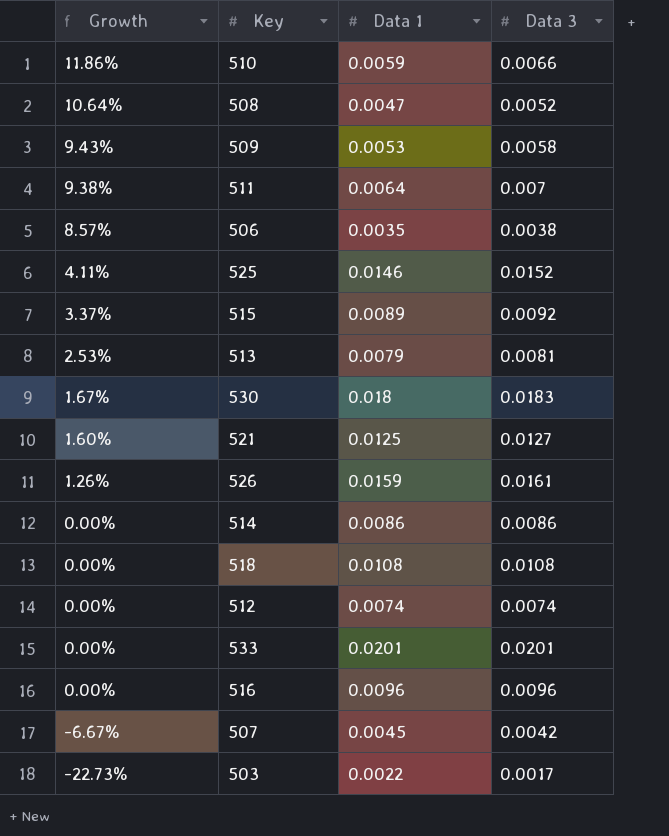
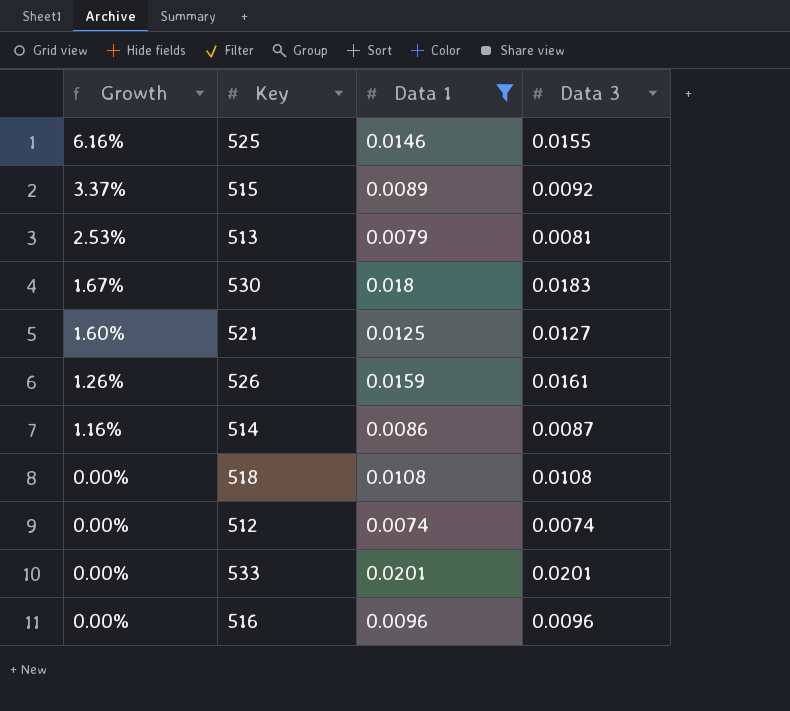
filter: none -> Data 1 >= 0.0074
525 | Growth: 4.11% -> 6.16%
525 | Data 3: 0.0152 -> 0.0155
514 | Growth: 0.00% -> 1.16%
514 | Data 3: 0.0086 -> 0.0087

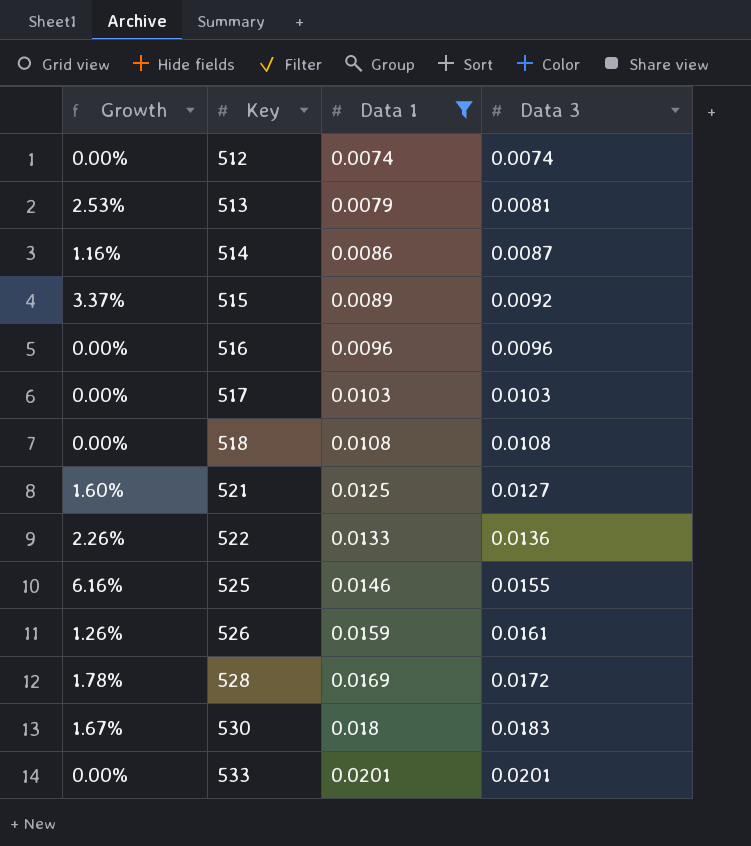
row order: Growth descending -> Key ascending
row 517: none -> 0.00% | 0.0103 | 0.0103
row 522: none -> 2.26% | 0.0133 | 0.0136
row 528: none -> 1.78% | 0.0169 | 0.0172

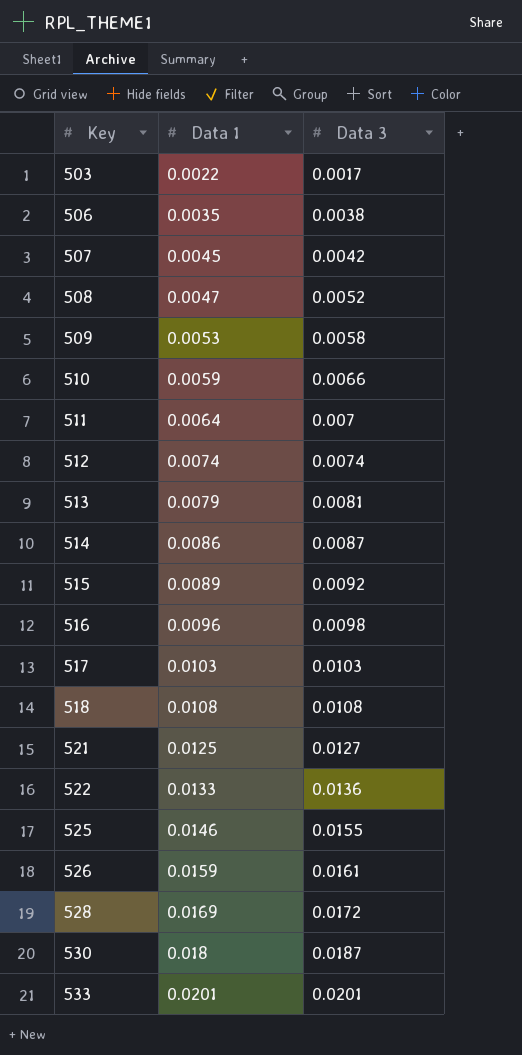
filter: Data 1 >= 0.0074 -> none
column Growth | formula: ([Data 3] - [Data 1]) / [Data 1] -> none
516 | Data 3: 0.0096 -> 0.0098
530 | Data 3: 0.0183 -> 0.0187

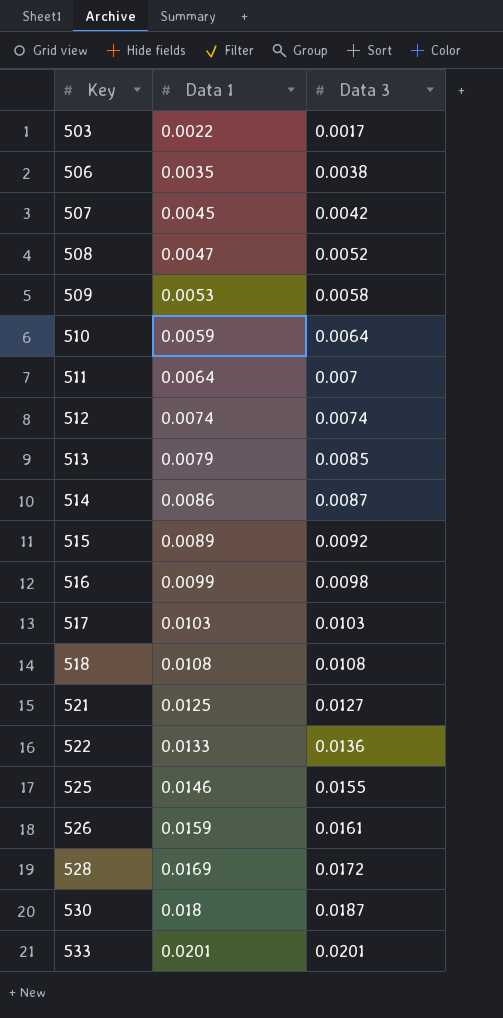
510 | Data 3: 0.0066 -> 0.0064
513 | Data 3: 0.0081 -> 0.0085
516 | Data 1: 0.0096 -> 0.0099

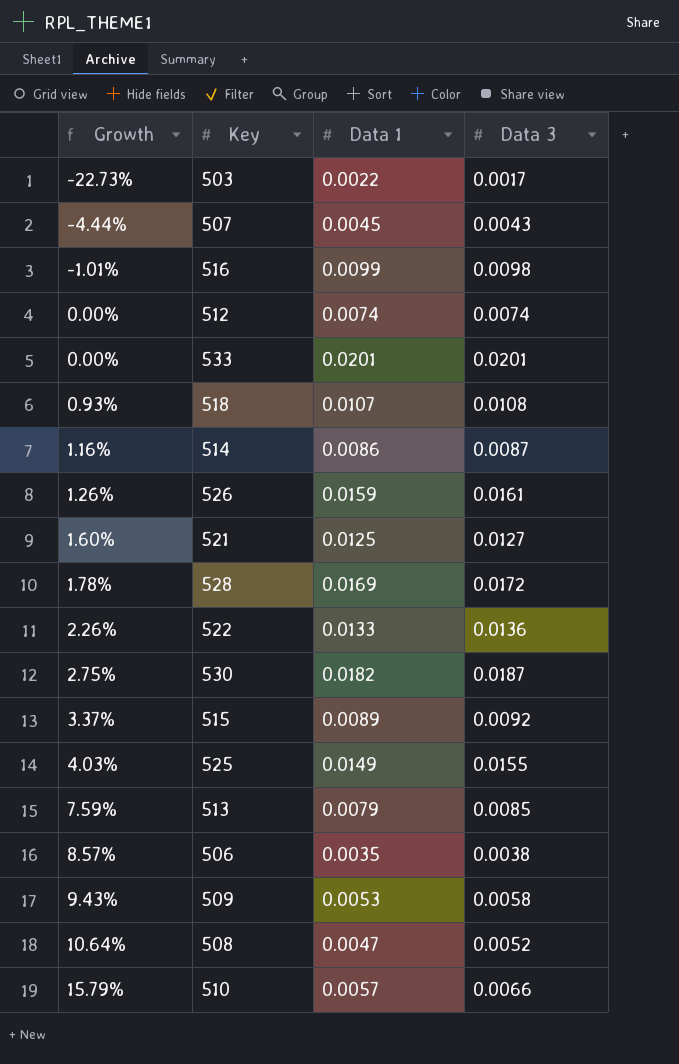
row order: Key ascending -> Growth ascending
column Growth | formula: none -> ([Data 3] - [Data 1]) / [Data 1]
row 511: 0.0064 | 0.007 -> none
row 517: 0.0103 | 0.0103 -> none
507 | Data 3: 0.0042 -> 0.0043
518 | Data 1: 0.0108 -> 0.0107
530 | Data 1: 0.018 -> 0.0182
525 | Data 1: 0.0146 -> 0.0149
510 | Data 1: 0.0059 -> 0.0057
510 | Data 3: 0.0064 -> 0.0066

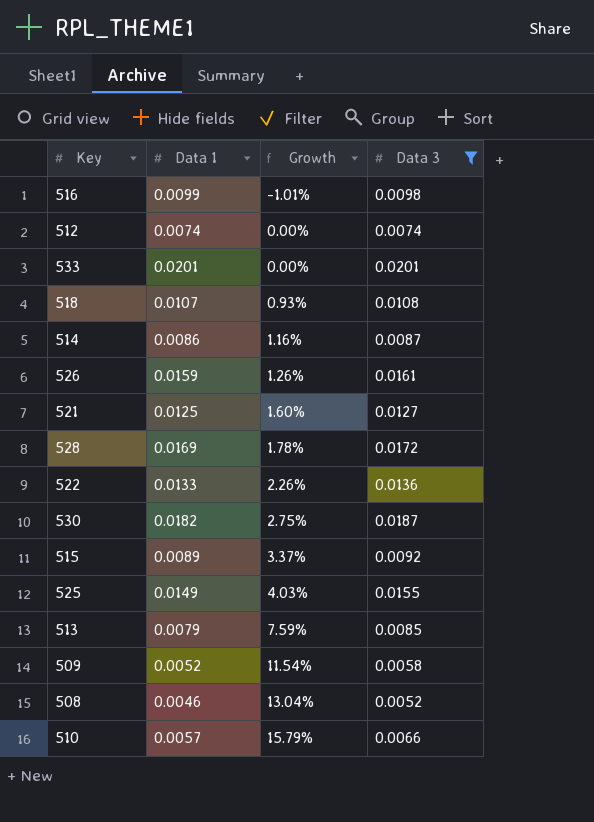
filter: none -> Data 3 >= 0.0052
column Growth | position: 1 -> 3
509 | Data 1: 0.0053 -> 0.0052
509 | Growth: 9.43% -> 11.54%
508 | Data 1: 0.0047 -> 0.0046
508 | Growth: 10.64% -> 13.04%

